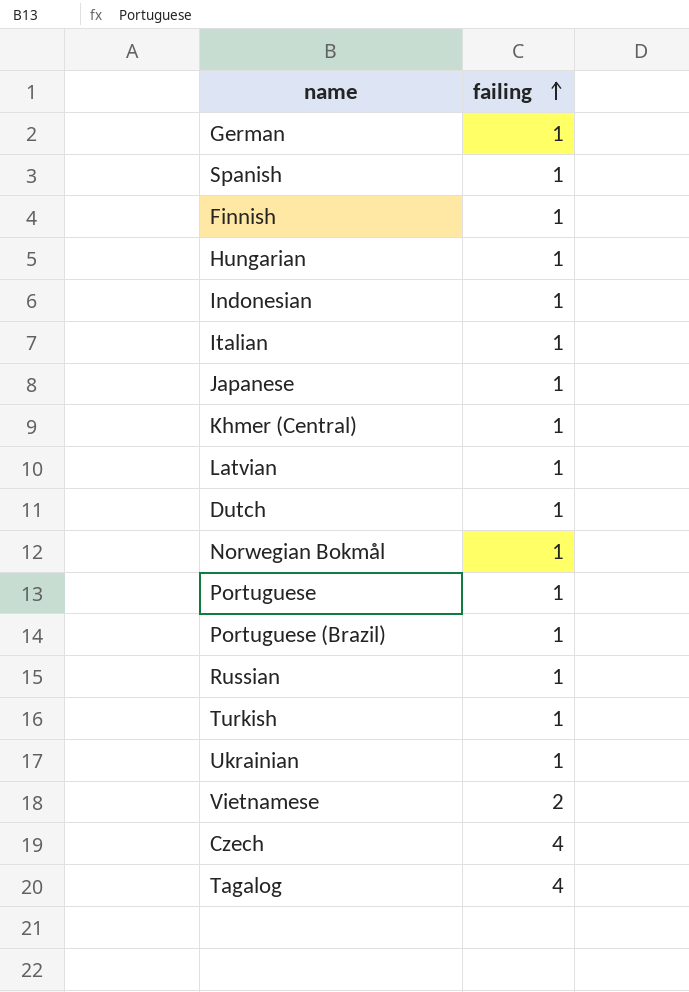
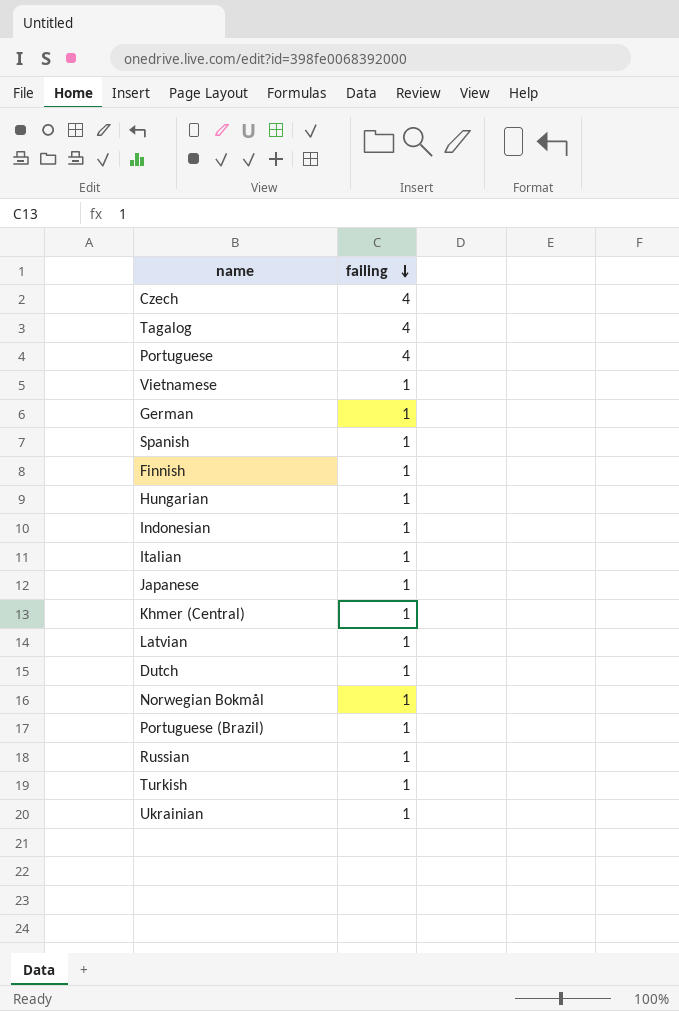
row order: failing ascending -> failing descending
Portuguese | failing: 1 -> 4
Vietnamese | failing: 2 -> 1

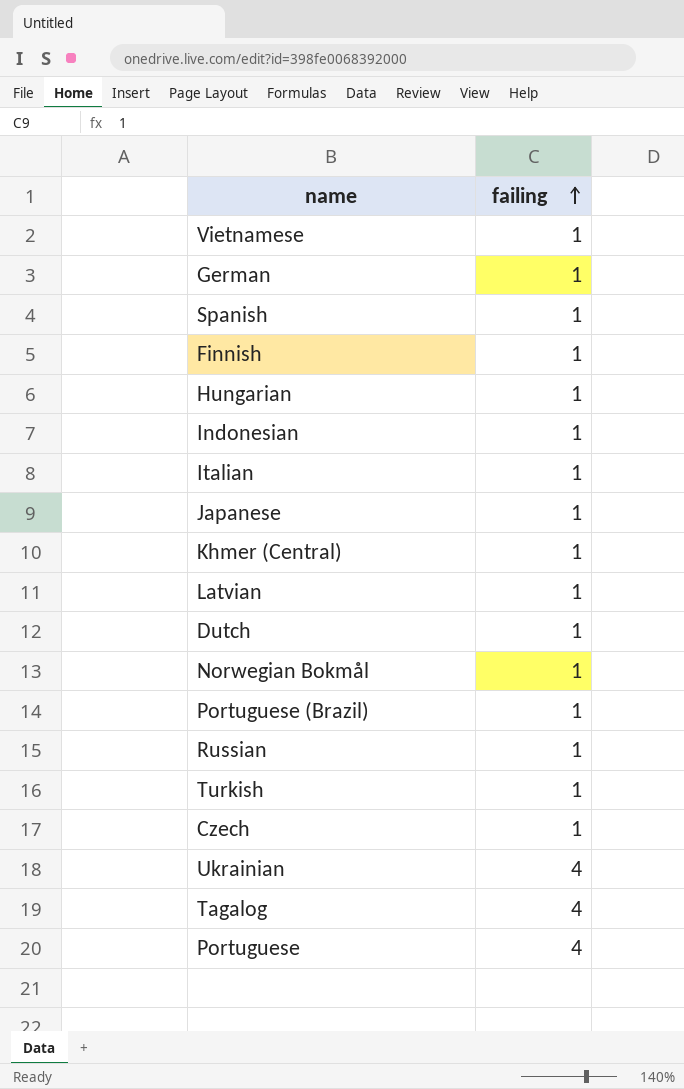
row order: failing descending -> failing ascending
Czech | failing: 4 -> 1
Ukrainian | failing: 1 -> 4

